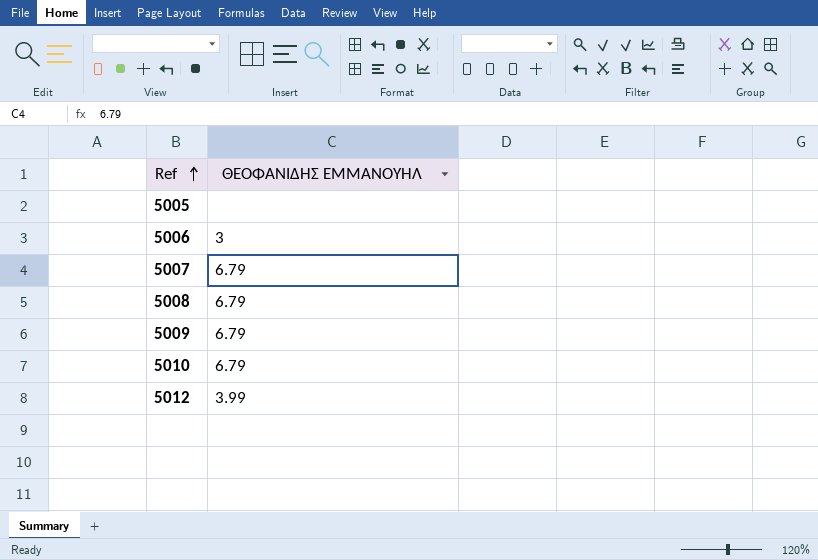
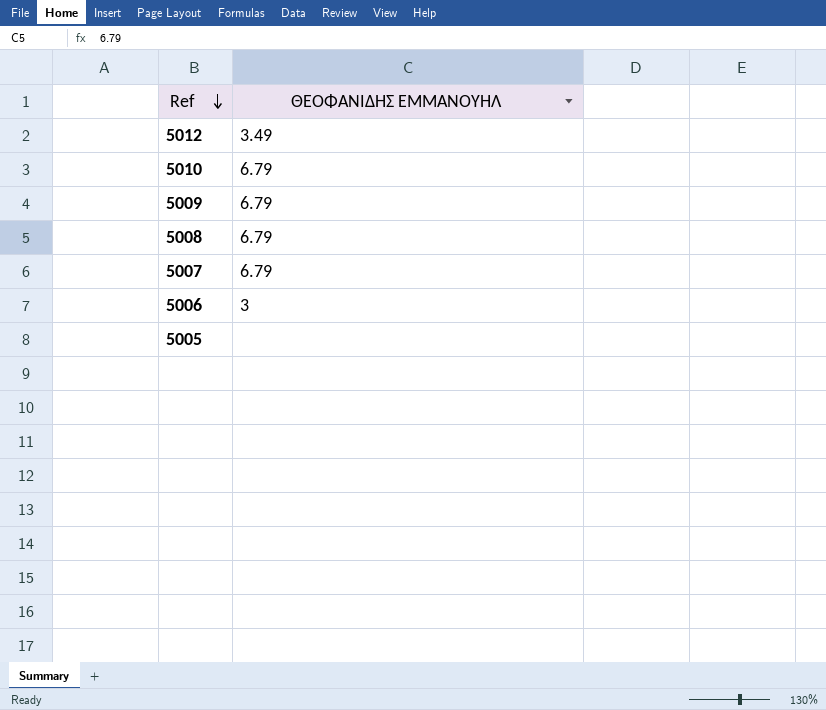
row order: Ref ascending -> Ref descending
5012 | ΘΕΟΦΑΝΙΔΗΣ ΕΜΜΑΝΟΥΗΛ: 3.99 -> 3.49

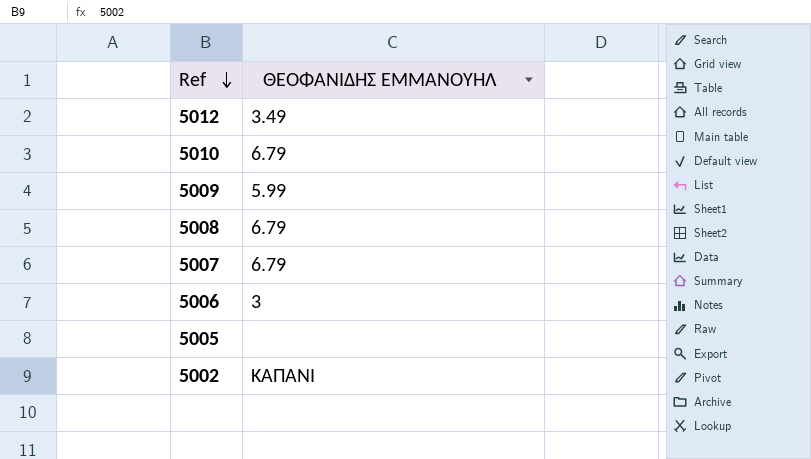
5009 | ΘΕΟΦΑΝΙΔΗΣ ΕΜΜΑΝΟΥΗΛ: 6.79 -> 5.99
row 5002: none -> ΚΑΠΑΝΙ

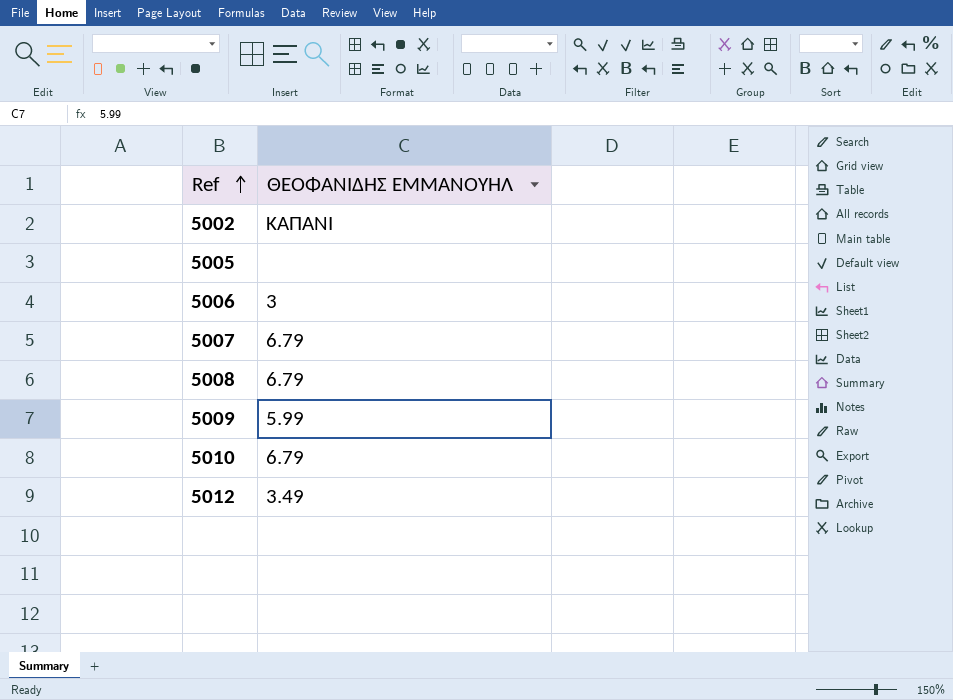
row order: Ref descending -> Ref ascending

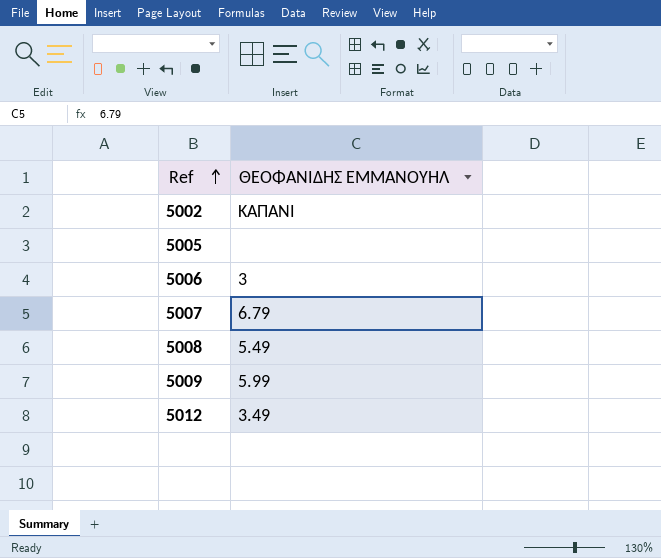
row 5010: 6.79 -> none
5008 | ΘΕΟΦΑΝΙΔΗΣ ΕΜΜΑΝΟΥΗΛ: 6.79 -> 5.49

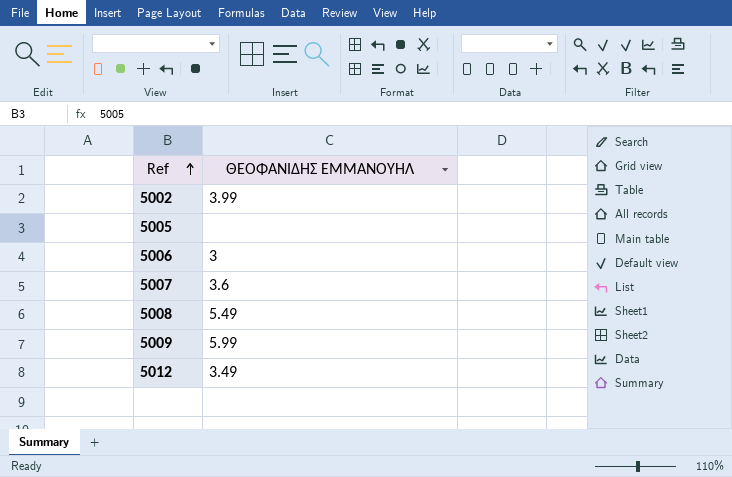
5002 | ΘΕΟΦΑΝΙΔΗΣ ΕΜΜΑΝΟΥΗΛ: ΚΑΠΑΝΙ -> 3.99
5007 | ΘΕΟΦΑΝΙΔΗΣ ΕΜΜΑΝΟΥΗΛ: 6.79 -> 3.6

